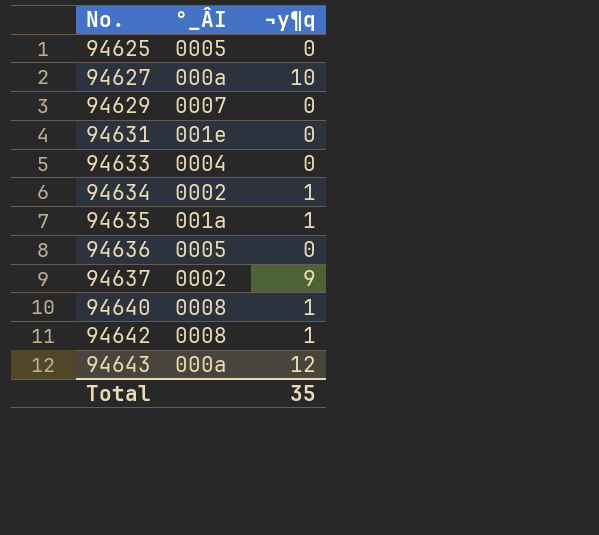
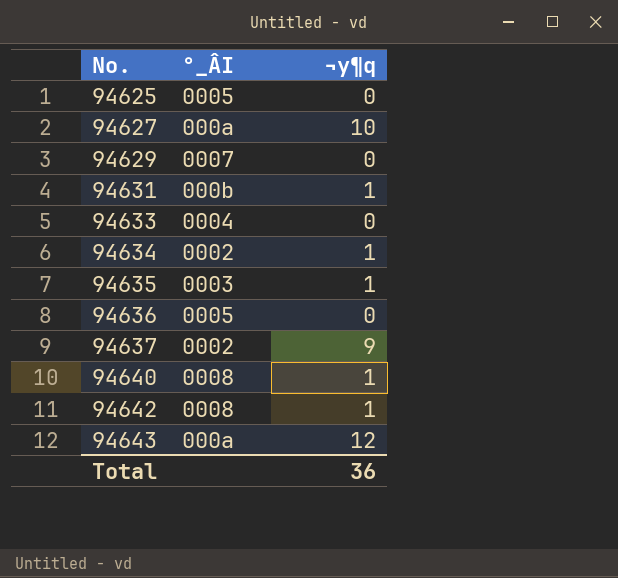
94631 | °_ÂI: 001e -> 000b
94631 | ¬y¶q: 0 -> 1
94635 | °_ÂI: 001a -> 0003
Total | ¬y¶q: 35 -> 36

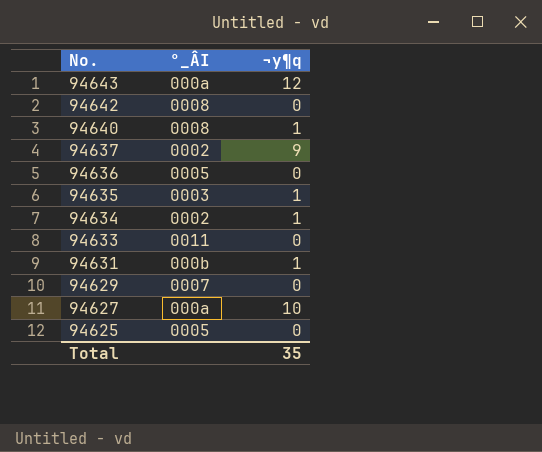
row order: No. ascending -> No. descending
94642 | ¬y¶q: 1 -> 0
94633 | °_ÂI: 0004 -> 0011
Total | ¬y¶q: 36 -> 35

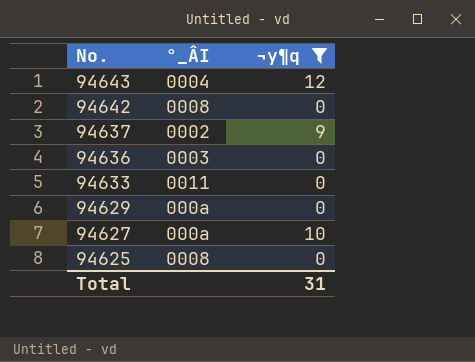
filter: none -> ¬y¶q != 1
94643 | °_ÂI: 000a -> 0004
94636 | °_ÂI: 0005 -> 0003
94629 | °_ÂI: 0007 -> 000a
94625 | °_ÂI: 0005 -> 0008
Total | ¬y¶q: 35 -> 31

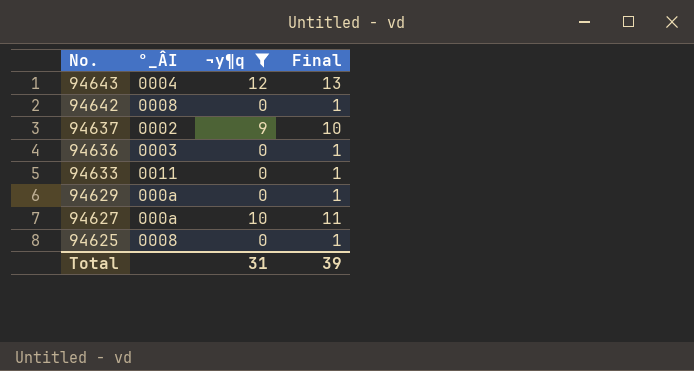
column Final | formula: none -> [¬y¶q] + 1

